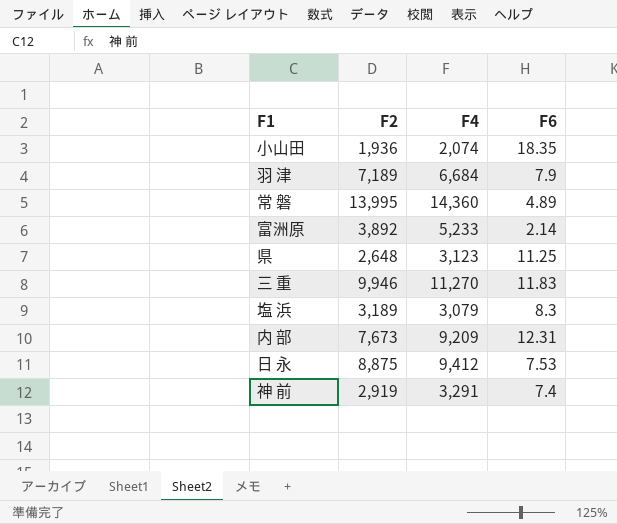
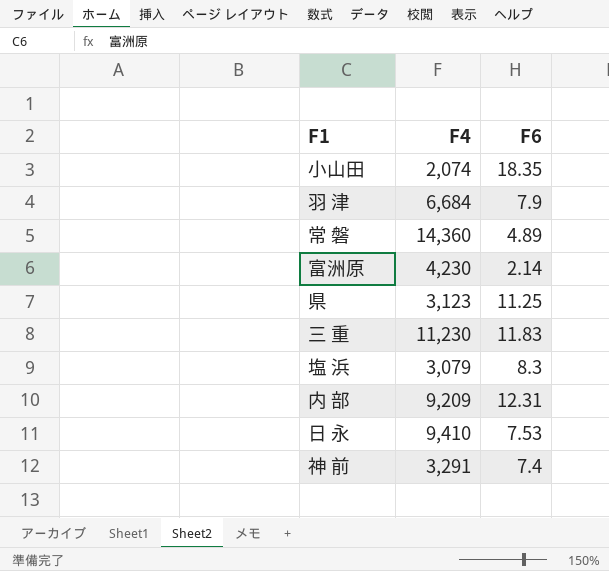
column F2 | position: 2 -> none
富洲原 | F4: 5,233 -> 4,230
三 重 | F4: 11,270 -> 11,230
日 永 | F4: 9,412 -> 9,410

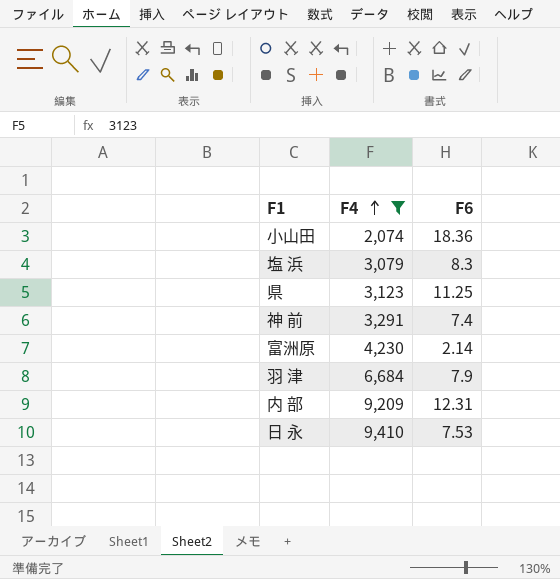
filter: none -> F4 <= 9,410
row order: none -> F4 ascending
小山田 | F6: 18.35 -> 18.36

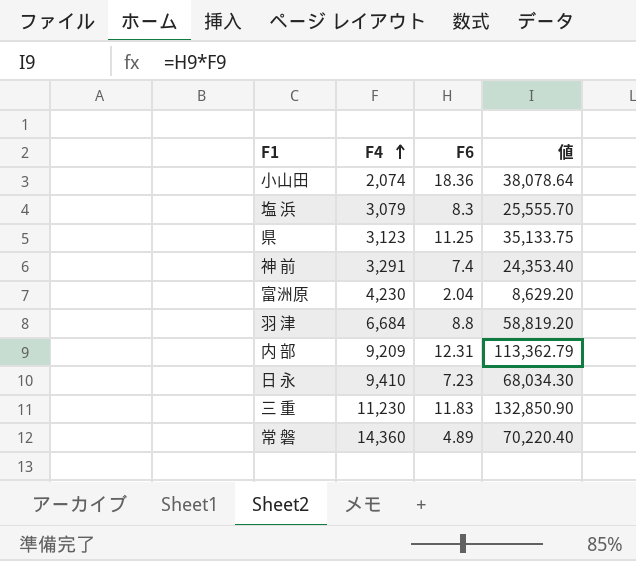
filter: F4 <= 9,410 -> none
column 値 | formula: none -> [F4] * [F6]
富洲原 | F6: 2.14 -> 2.04
羽 津 | F6: 7.9 -> 8.8
日 永 | F6: 7.53 -> 7.23

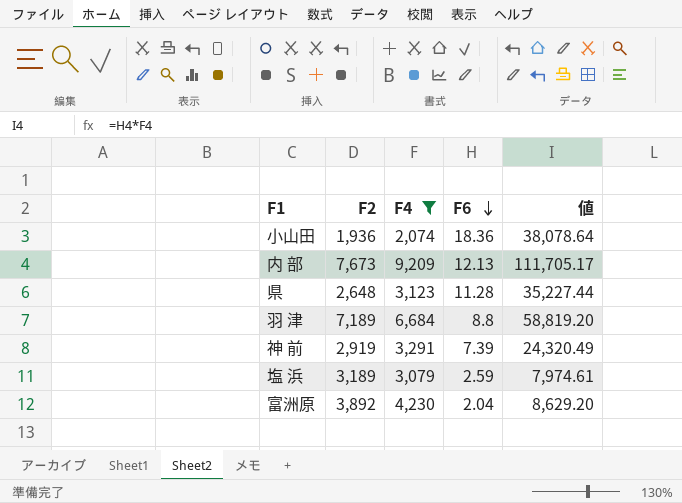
filter: none -> F4 <= 9,209
row order: F4 ascending -> F6 descending
column F2 | position: none -> 2
内 部 | F6: 12.31 -> 12.13
内 部 | 値: 113,362.79 -> 111,705.17
県 | F6: 11.25 -> 11.28
県 | 値: 35,133.75 -> 35,227.44
神 前 | F6: 7.4 -> 7.39
神 前 | 値: 24,353.40 -> 24,320.49
塩 浜 | F6: 8.3 -> 2.59
塩 浜 | 値: 25,555.70 -> 7,974.61

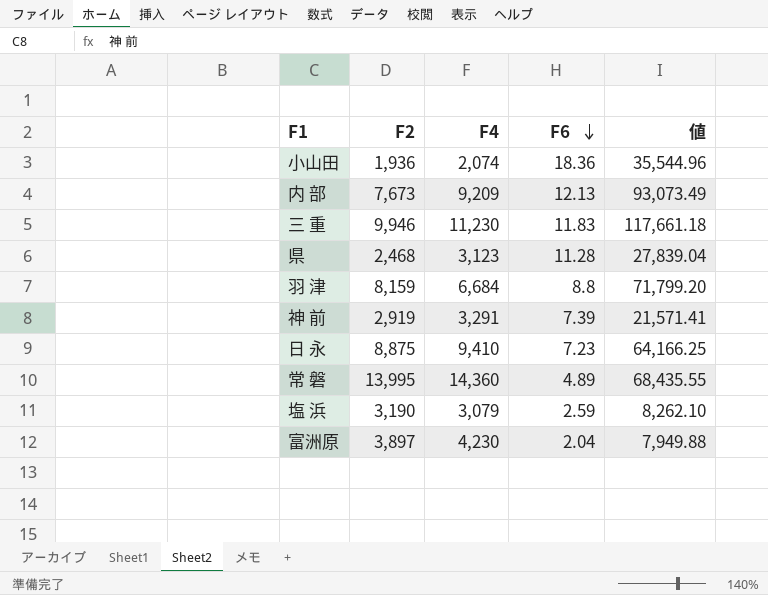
filter: F4 <= 9,209 -> none
column 値 | formula: [F4] * [F6] -> [F2] * [F6]
県 | F2: 2,648 -> 2,468
羽 津 | F2: 7,189 -> 8,159
塩 浜 | F2: 3,189 -> 3,190
富洲原 | F2: 3,892 -> 3,897

